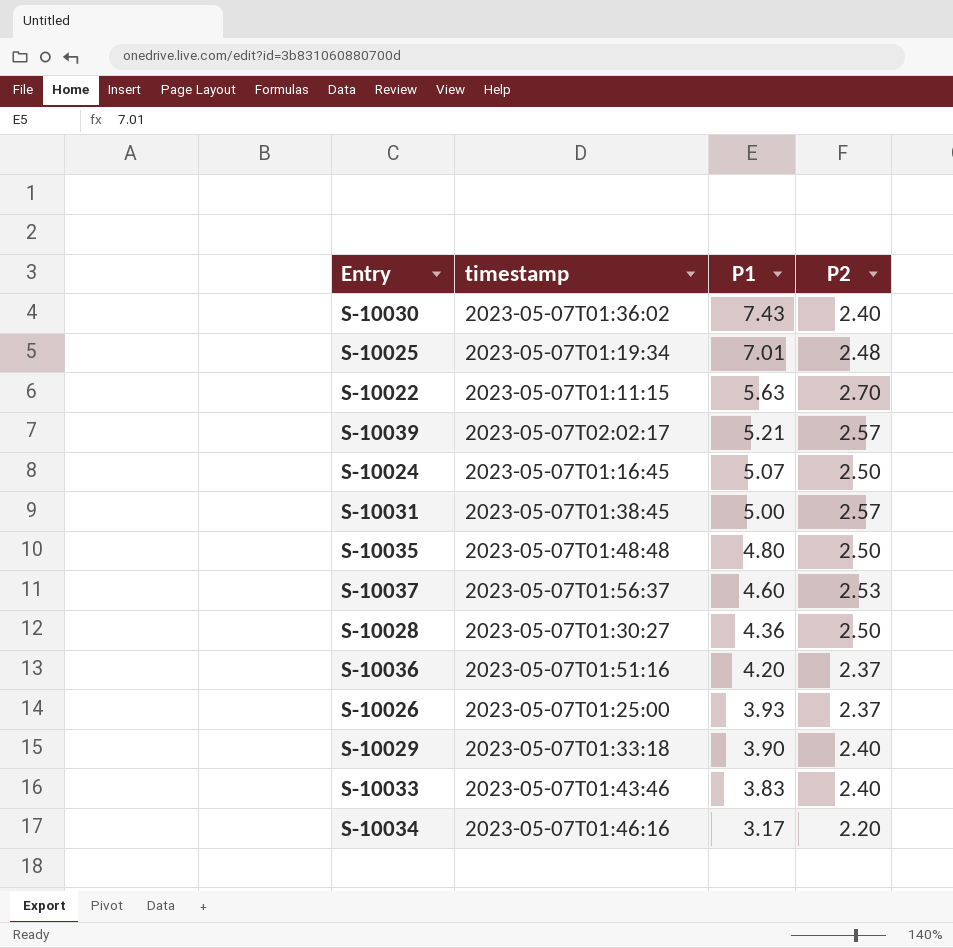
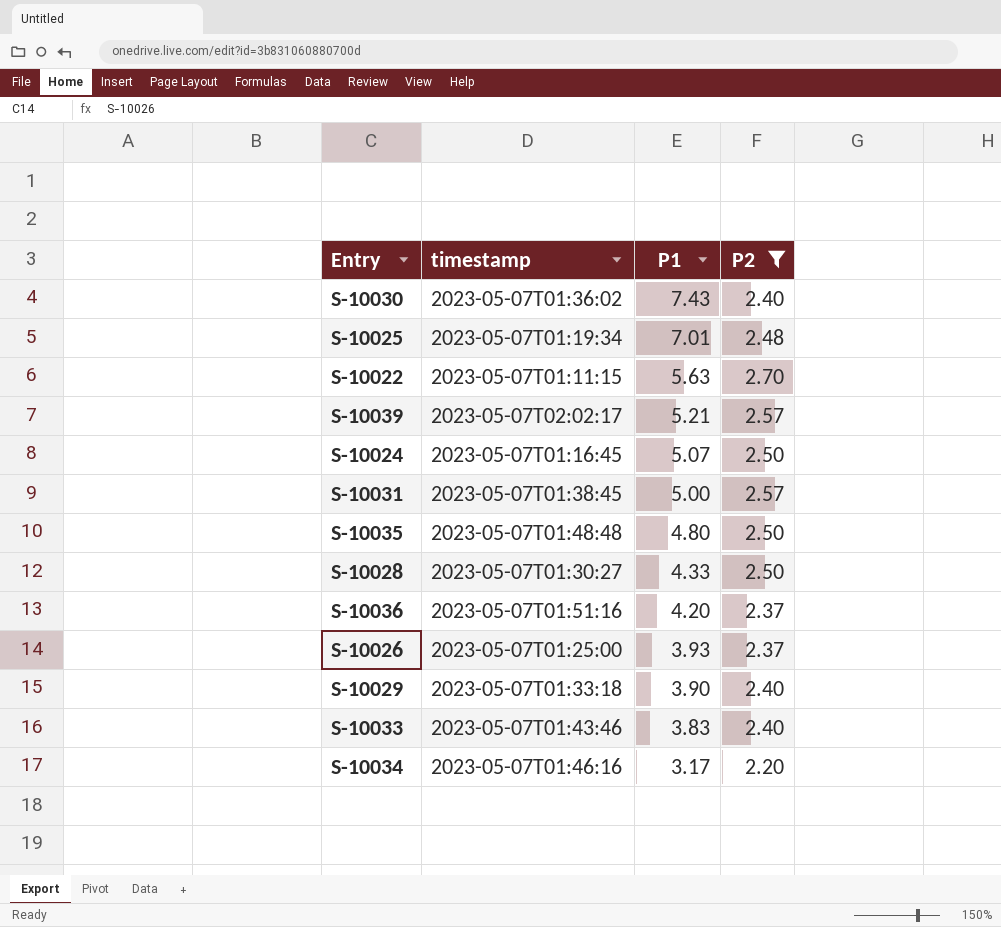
filter: none -> P2 != 2.53
S-10028 | P1: 4.36 -> 4.33

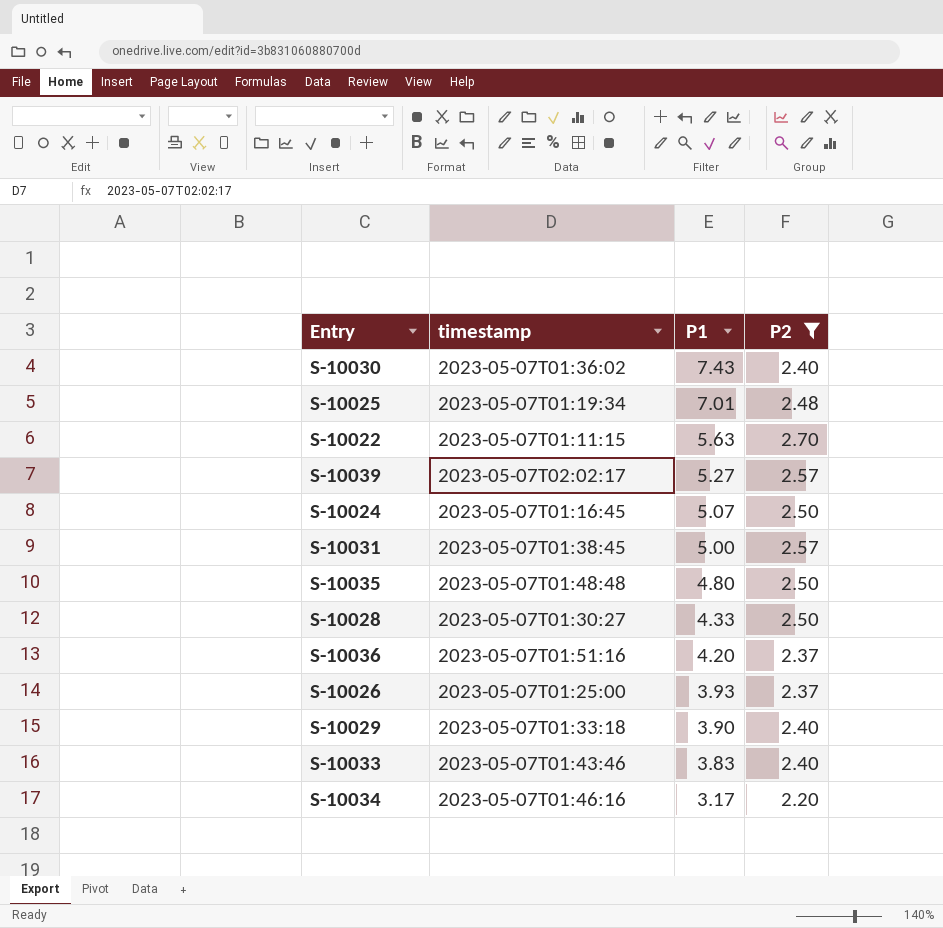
S-10039 | P1: 5.21 -> 5.27

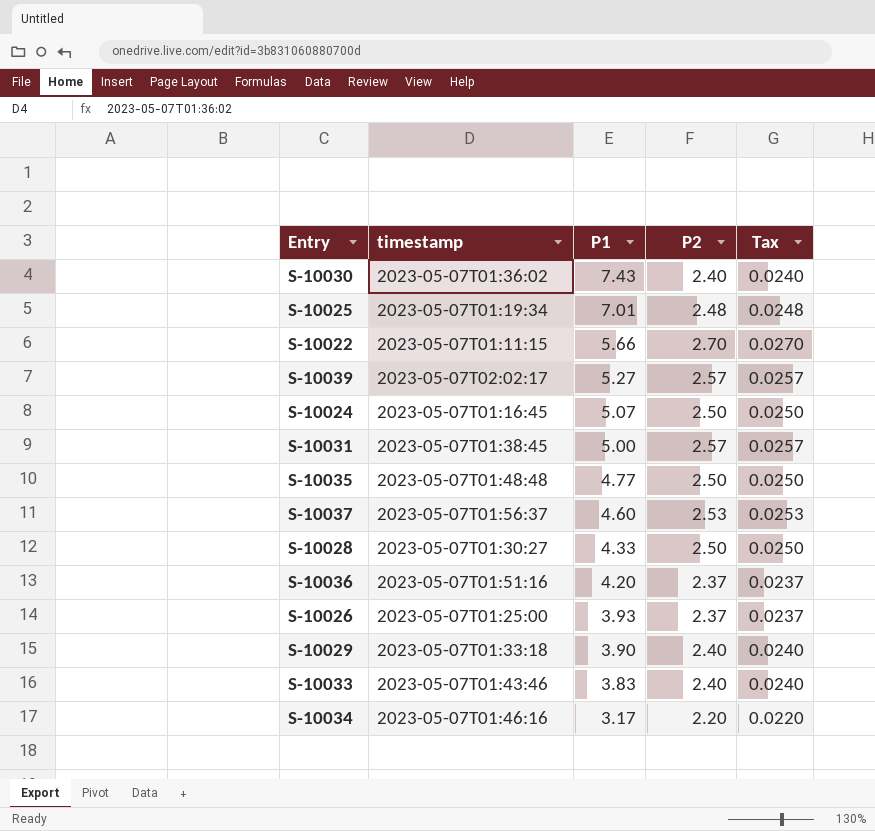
filter: P2 != 2.53 -> none
column Tax | formula: none -> [P2] * 0.01
S-10022 | P1: 5.63 -> 5.66
S-10035 | P1: 4.80 -> 4.77

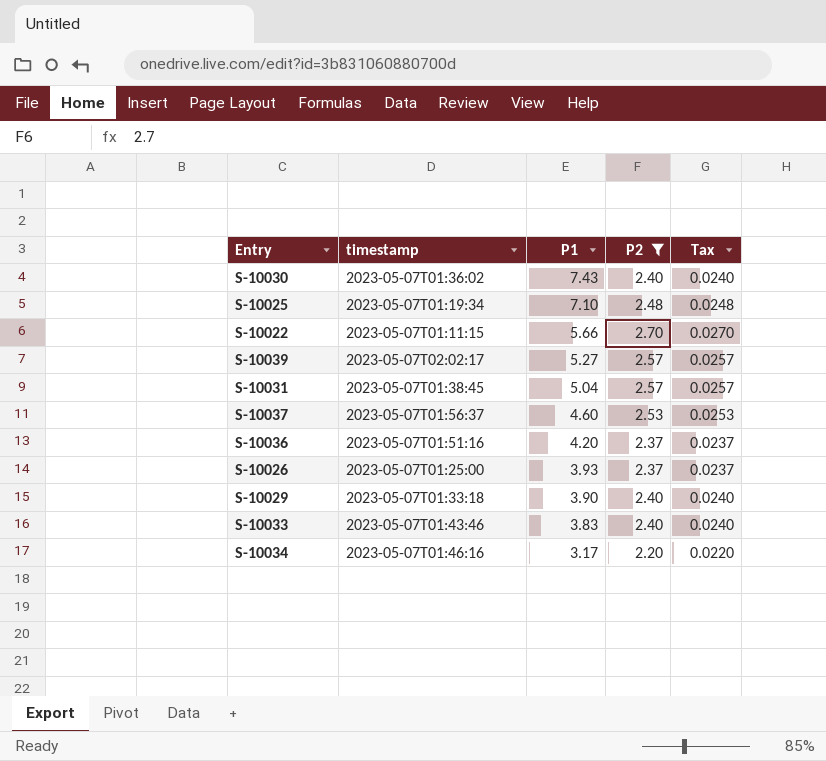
filter: none -> P2 != 2.50
S-10025 | P1: 7.01 -> 7.10
S-10031 | P1: 5.00 -> 5.04

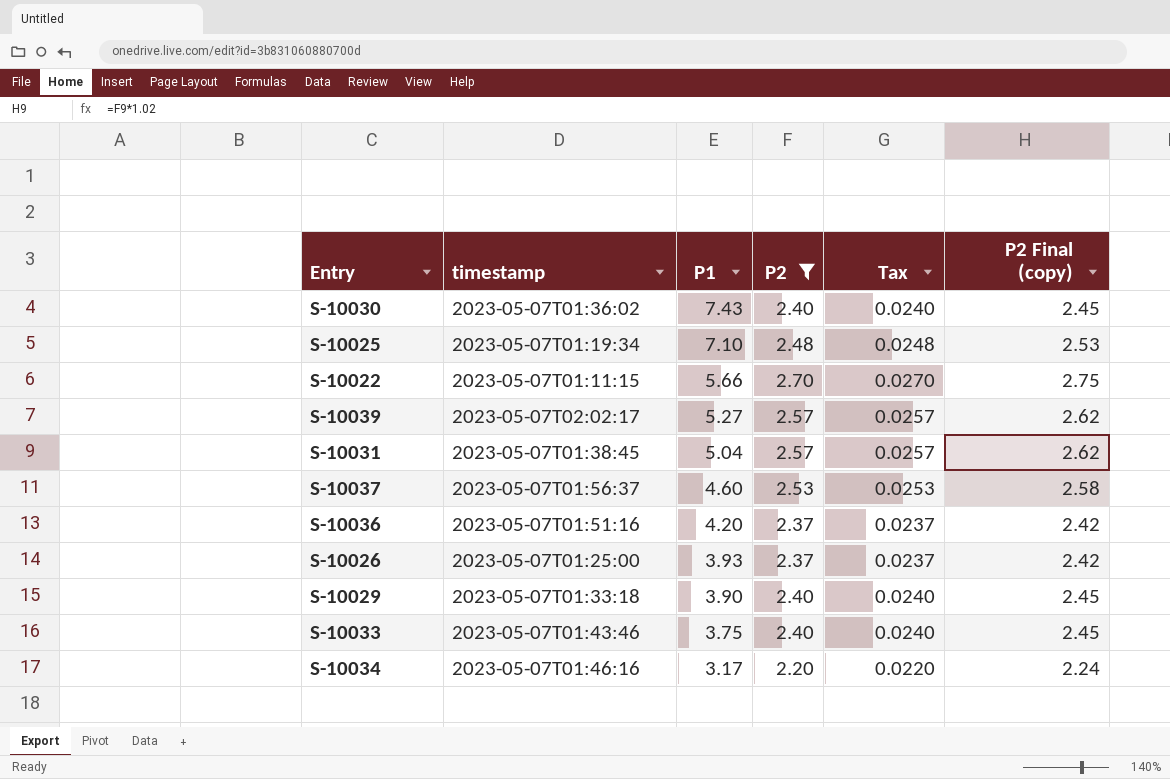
column P2 Final (copy) | formula: none -> [P2] * 1.02
S-10033 | P1: 3.83 -> 3.75

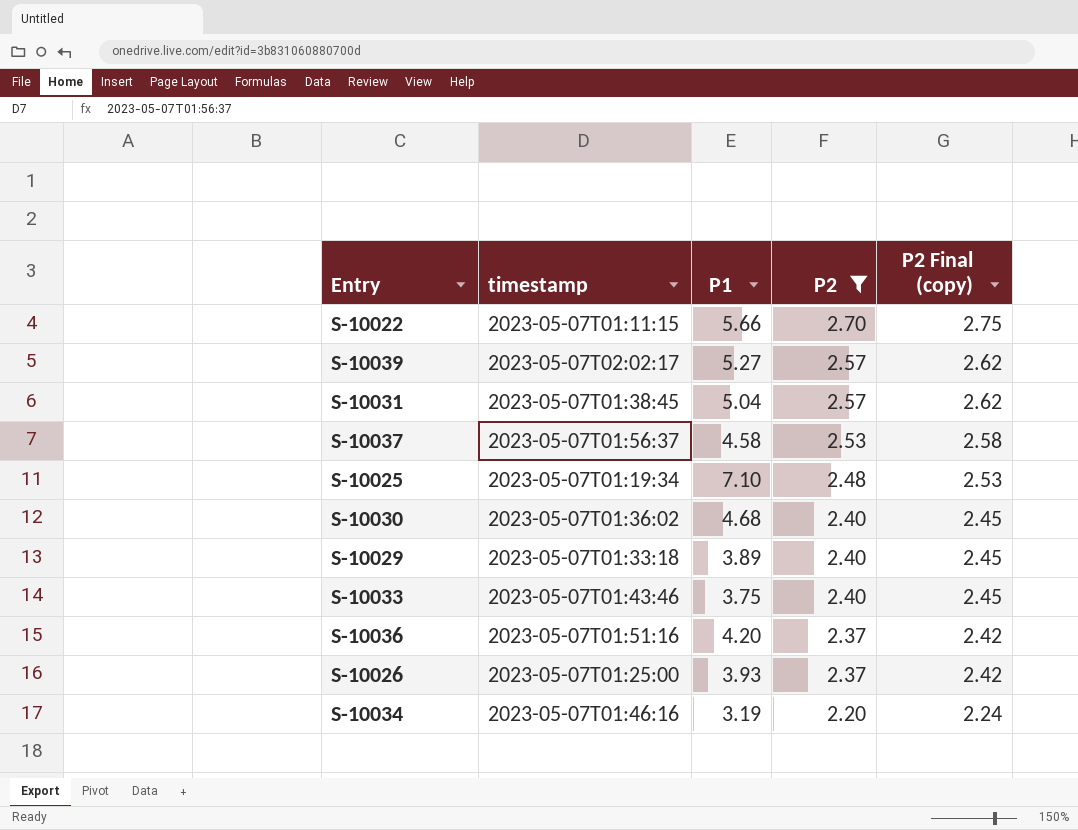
row order: P1 descending -> P2 descending
column Tax | formula: [P2] * 0.01 -> none
S-10037 | P1: 4.60 -> 4.58
S-10030 | P1: 7.43 -> 4.68
S-10029 | P1: 3.90 -> 3.89
S-10034 | P1: 3.17 -> 3.19

